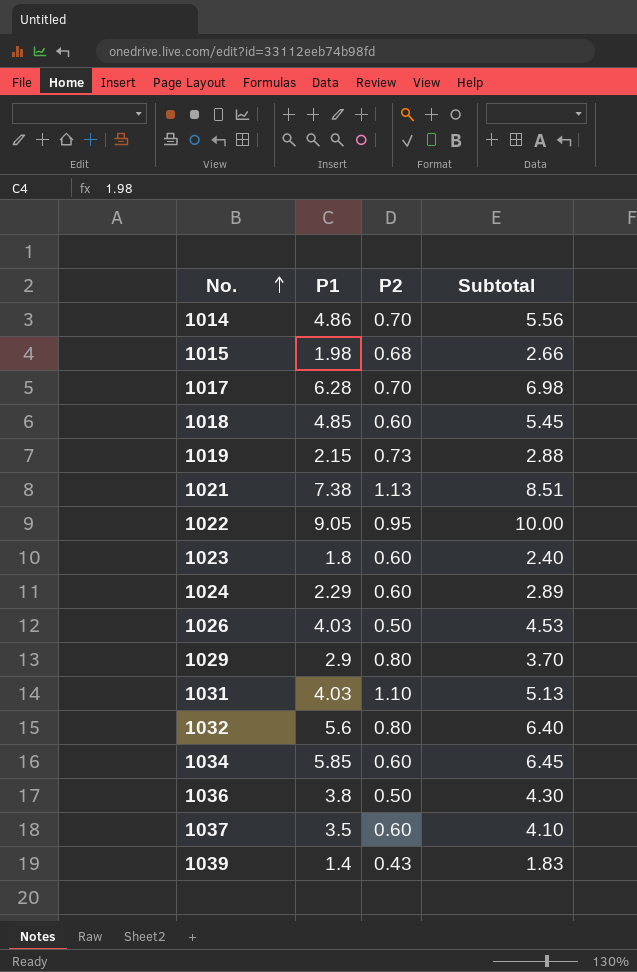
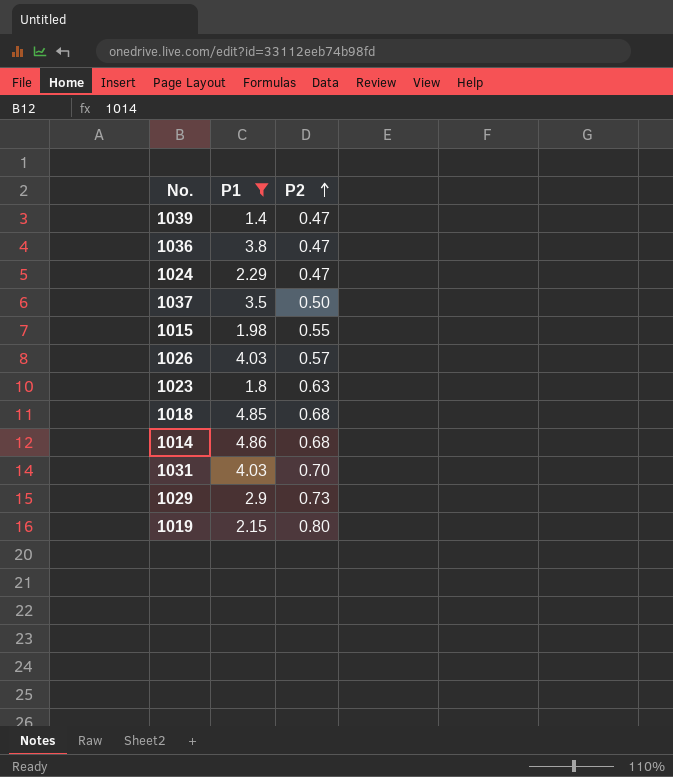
filter: none -> P1 <= 4.86
row order: No. ascending -> P2 ascending
column Subtotal | formula: [P1] + [P2] -> none
1039 | P2: 0.43 -> 0.47
1036 | P2: 0.50 -> 0.47
1024 | P2: 0.60 -> 0.47
1037 | P2: 0.60 -> 0.50
1015 | P2: 0.68 -> 0.55
1026 | P2: 0.50 -> 0.57
1023 | P2: 0.60 -> 0.63
1018 | P2: 0.60 -> 0.68
1014 | P2: 0.70 -> 0.68
1031 | P2: 1.10 -> 0.70
1029 | P2: 0.80 -> 0.73
1019 | P2: 0.73 -> 0.80

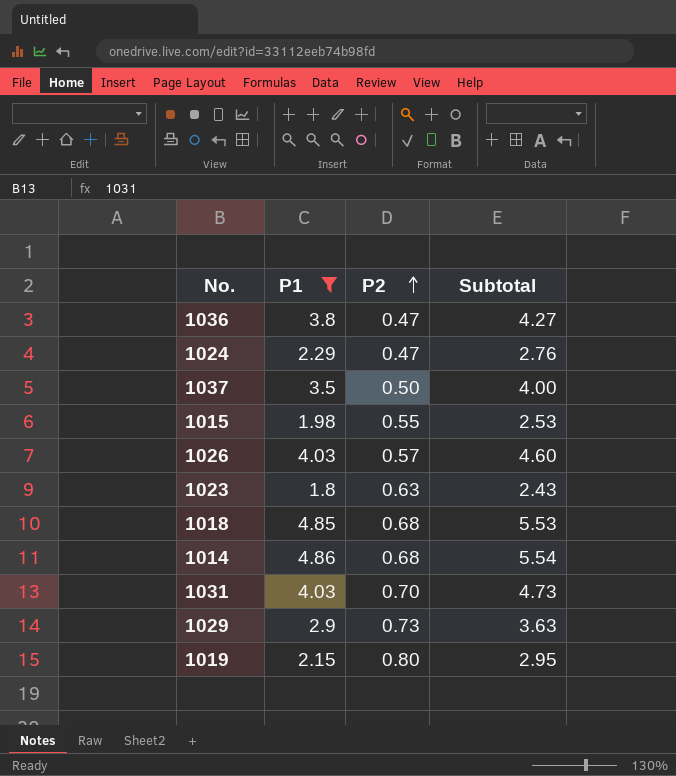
column Subtotal | formula: none -> [P1] + [P2]
row 1039: 1.4 | 0.47 -> none

